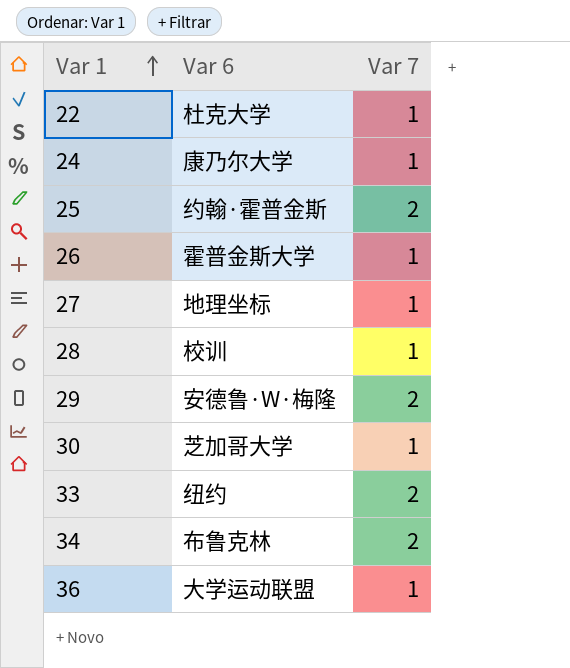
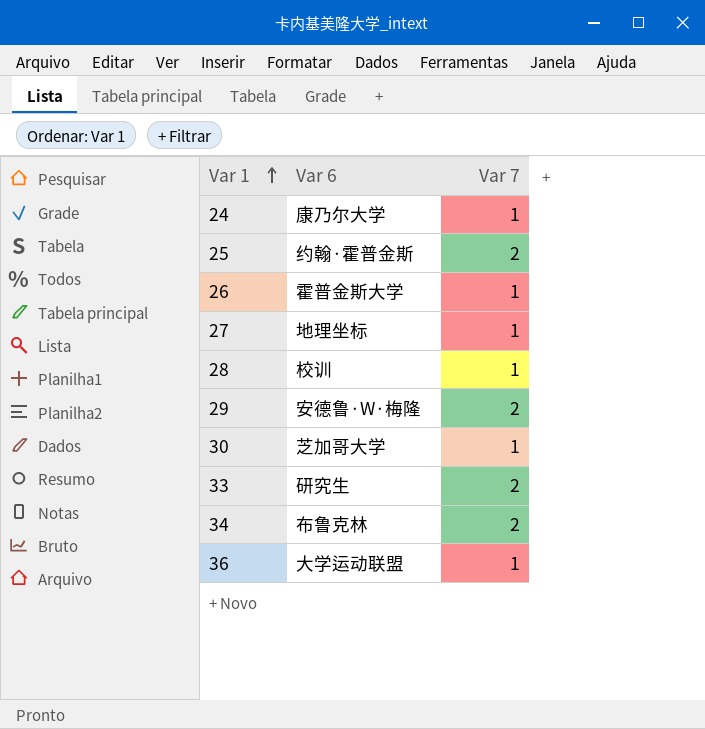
row 22: 杜克大学 | 1 -> none
33 | Var 6: 纽约 -> 研究生

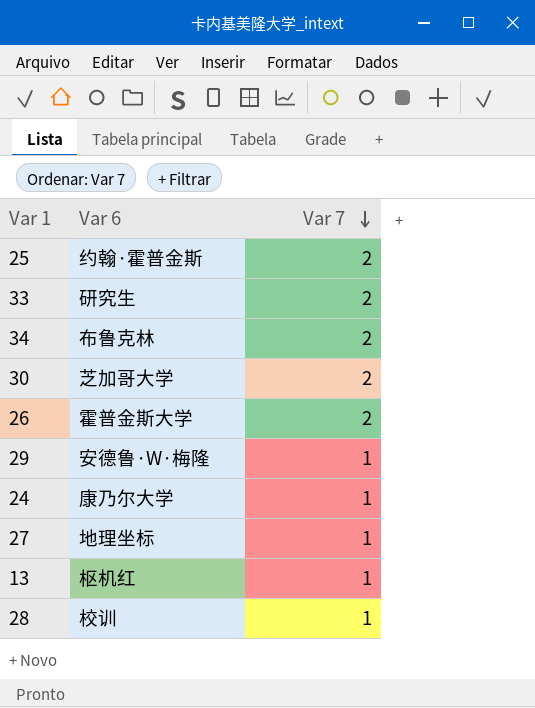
row order: Var 1 ascending -> Var 7 descending
row 36: 大学运动联盟 | 1 -> none
30 | Var 7: 1 -> 2
26 | Var 7: 1 -> 2
29 | Var 7: 2 -> 1
row 13: none -> 枢机红 | 1

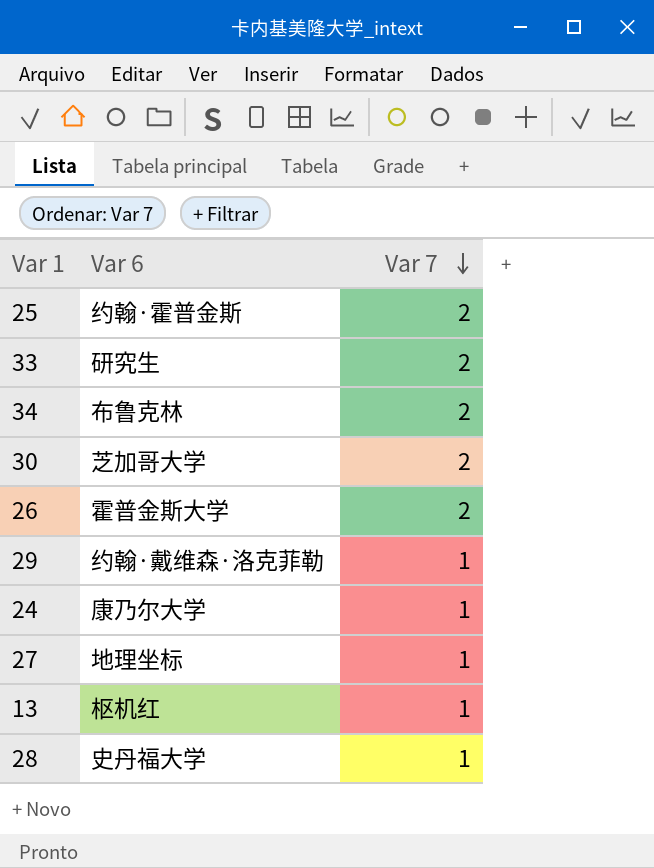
29 | Var 6: 安德鲁·W·梅隆 -> 约翰·戴维森·洛克菲勒
28 | Var 6: 校训 -> 史丹福大学

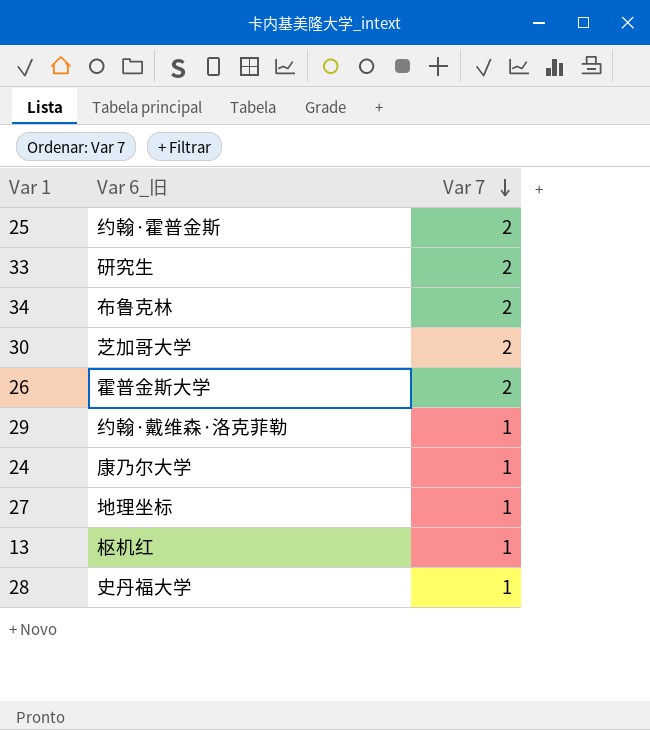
column name: Var 6 -> Var 6_旧

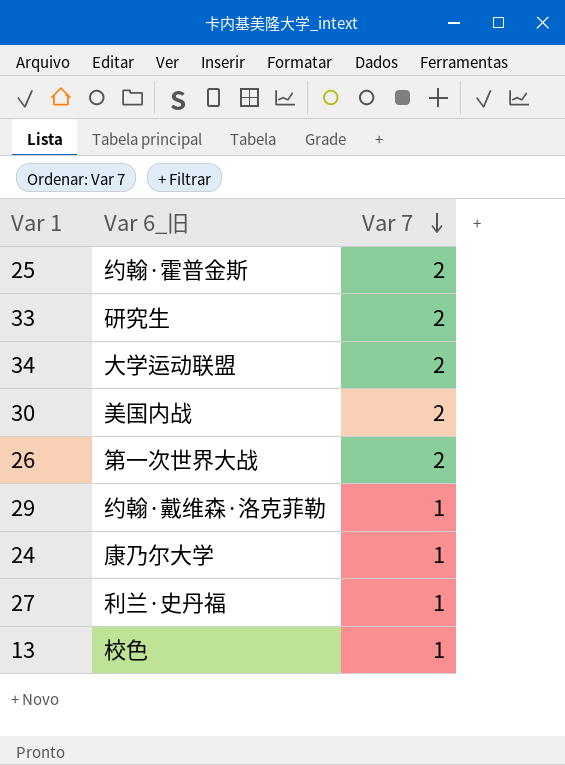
row 28: 史丹福大学 | 1 -> none
34 | Var 6_旧: 布鲁克林 -> 大学运动联盟
30 | Var 6_旧: 芝加哥大学 -> 美国内战
26 | Var 6_旧: 霍普金斯大学 -> 第一次世界大战
27 | Var 6_旧: 地理坐标 -> 利兰·史丹福
13 | Var 6_旧: 枢机红 -> 校色

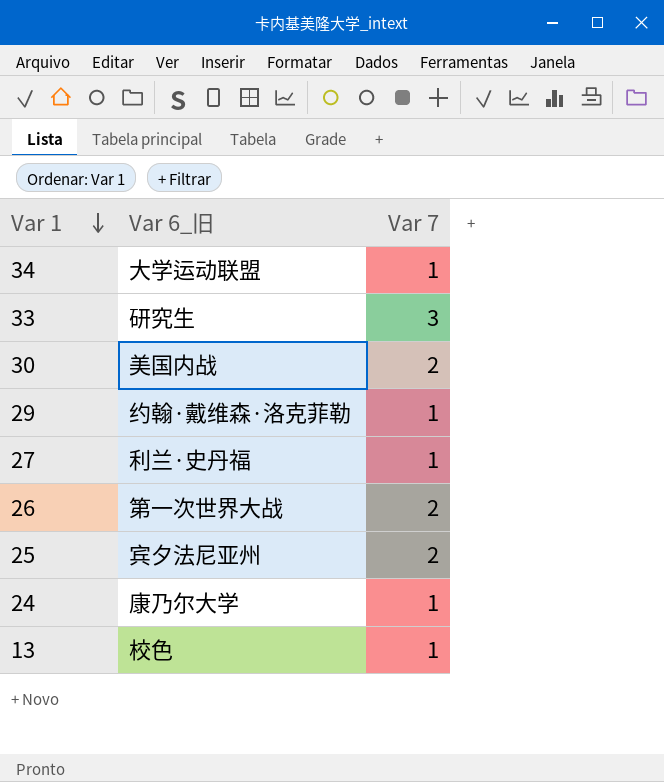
row order: Var 7 descending -> Var 1 descending
34 | Var 7: 2 -> 1
33 | Var 7: 2 -> 3
25 | Var 6_旧: 约翰·霍普金斯 -> 宾夕法尼亚州

